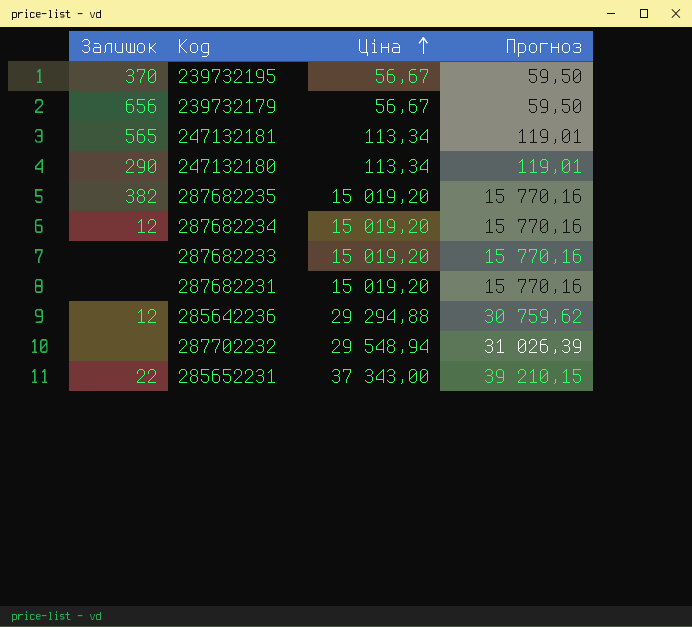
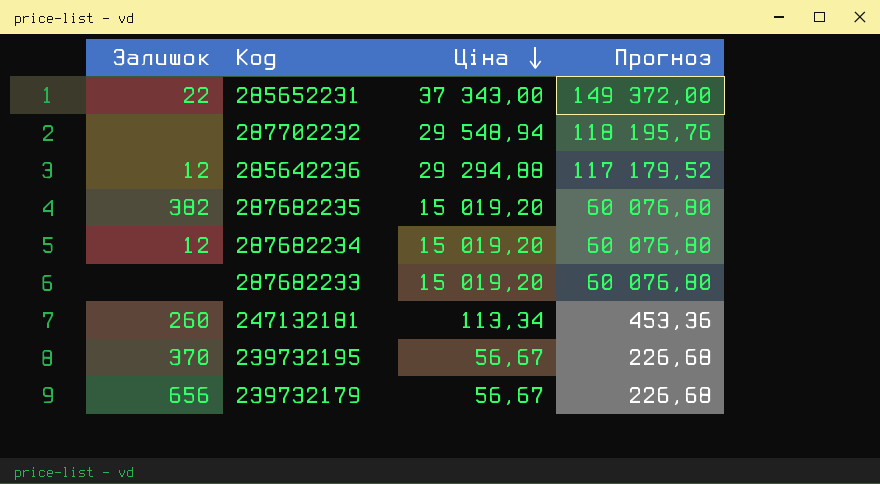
row order: Ціна ascending -> Ціна descending
column Прогноз | formula: [Ціна] * 1,05 -> [Ціна] * 4
row 247132180: 290 | 113,34 | 119,01 -> none
row 287682231: none | 15 019,20 | 15 770,16 -> none
247132181 | Залишок: 565 -> 260

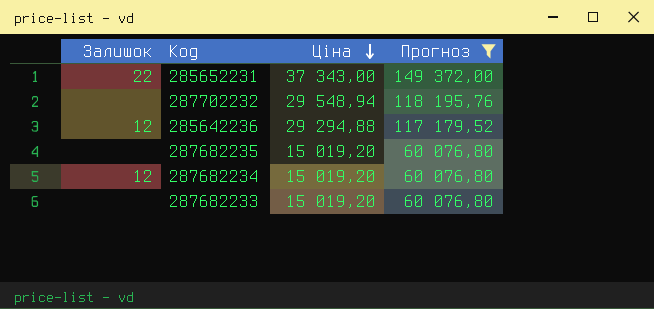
filter: none -> Прогноз >= 60 076,80
287682235 | Залишок: 382 -> none

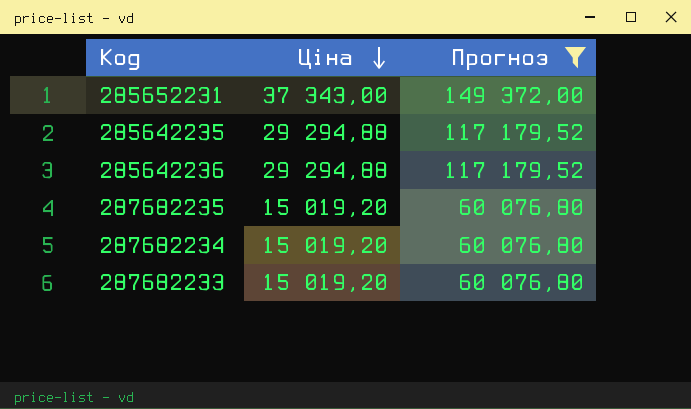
column Залишок | position: 1 -> none
row 287702232: none | 29 548,94 | 118 195,76 -> none
row 285642235: none -> 29 294,88 | 117 179,52

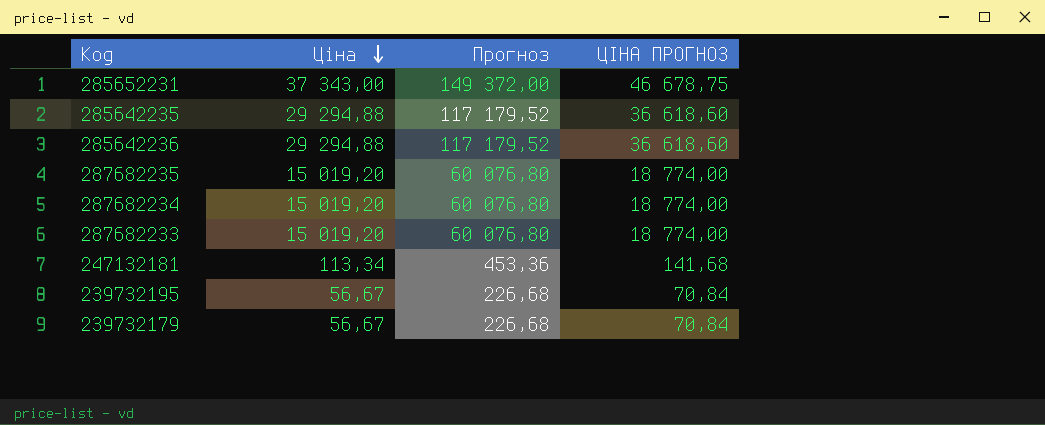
filter: Прогноз >= 60 076,80 -> none
column ЦІНА ПРОГНОЗ | formula: none -> [Ціна] * 1,25

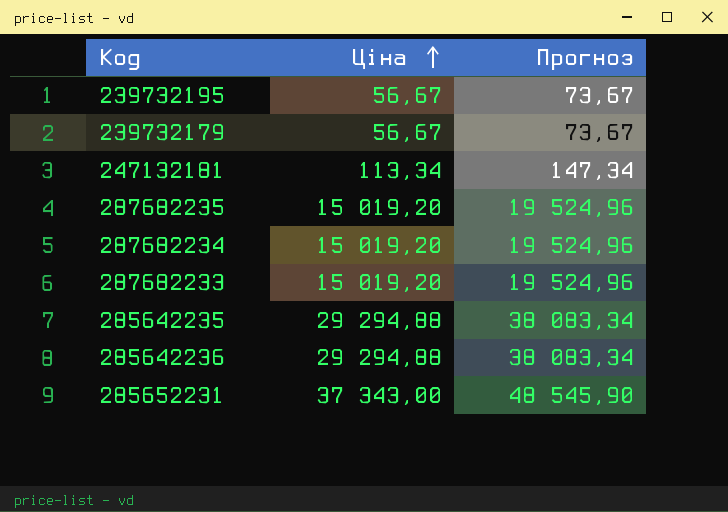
row order: Ціна descending -> Ціна ascending
column ЦІНА ПРОГНОЗ | formula: [Ціна] * 1,25 -> none
column Прогноз | formula: [Ціна] * 4 -> [Ціна] * 1,3

